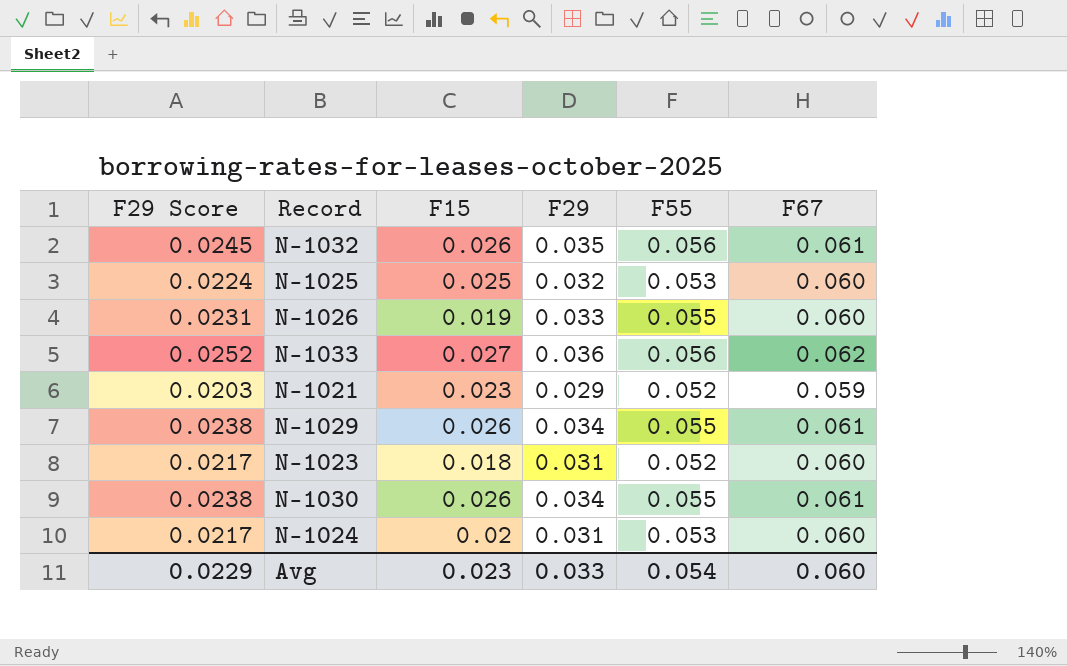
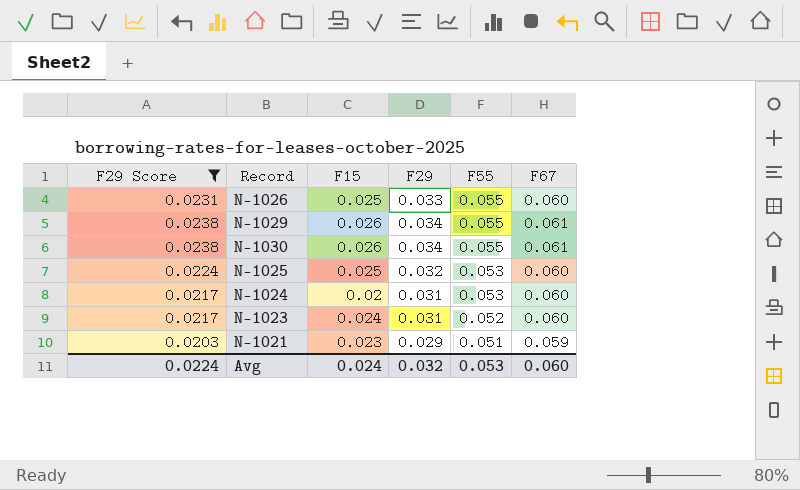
filter: none -> F29 Score <= 0.0238
row order: none -> F55 descending
N-1026 | F15: 0.019 -> 0.025
N-1023 | F15: 0.018 -> 0.024
N-1021 | F55: 0.052 -> 0.051
Avg | F29 Score: 0.0229 -> 0.0224
Avg | F15: 0.023 -> 0.024
Avg | F29: 0.033 -> 0.032
Avg | F55: 0.054 -> 0.053

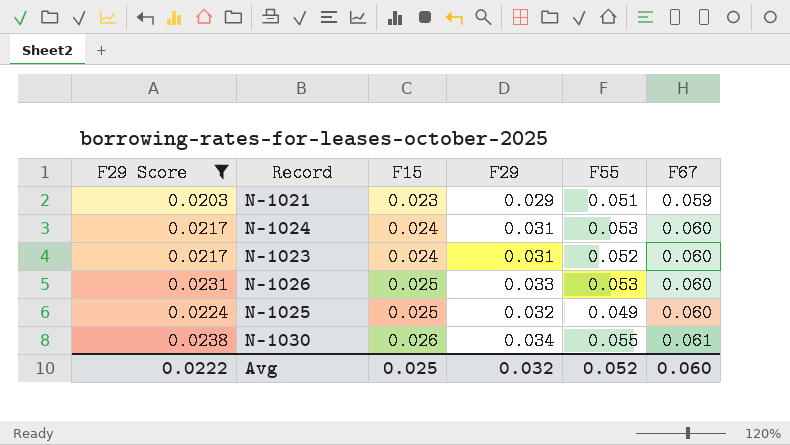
row order: F55 descending -> F15 ascending
row N-1029: 0.0238 | 0.026 | 0.034 | 0.055 | 0.061 -> none
N-1024 | F15: 0.02 -> 0.024
N-1026 | F55: 0.055 -> 0.053
N-1025 | F55: 0.053 -> 0.049
Avg | F29 Score: 0.0224 -> 0.0222
Avg | F15: 0.024 -> 0.025
Avg | F55: 0.053 -> 0.052

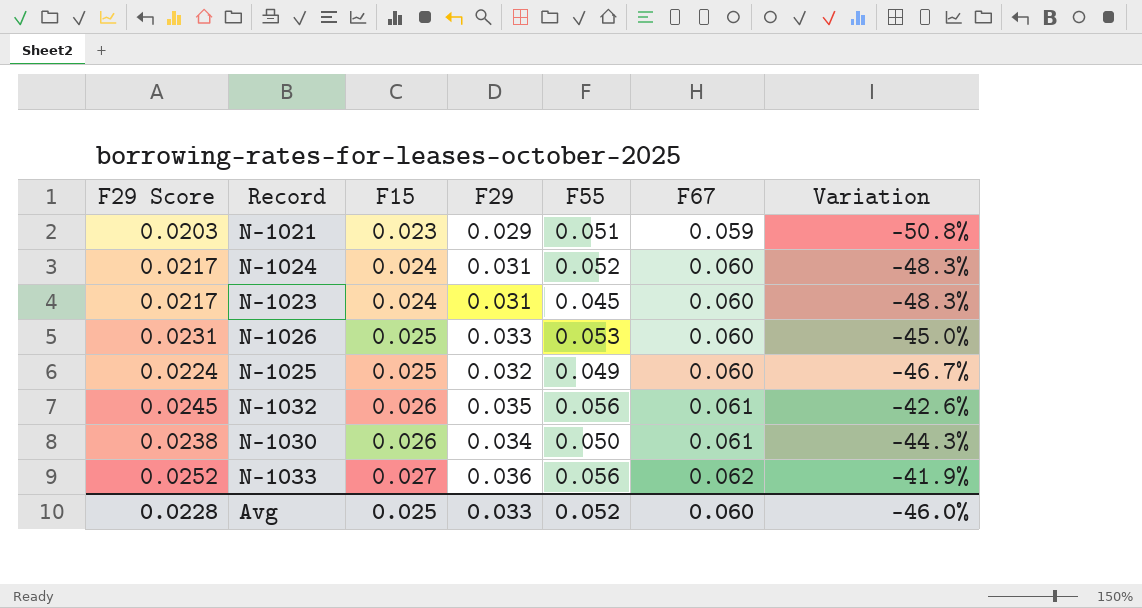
filter: F29 Score <= 0.0238 -> none
column Variation | formula: none -> ([F29] - [F67]) / [F67]
N-1024 | F55: 0.053 -> 0.052
N-1023 | F55: 0.052 -> 0.045
N-1030 | F55: 0.055 -> 0.050
Avg | F29 Score: 0.0222 -> 0.0228
Avg | F29: 0.032 -> 0.033

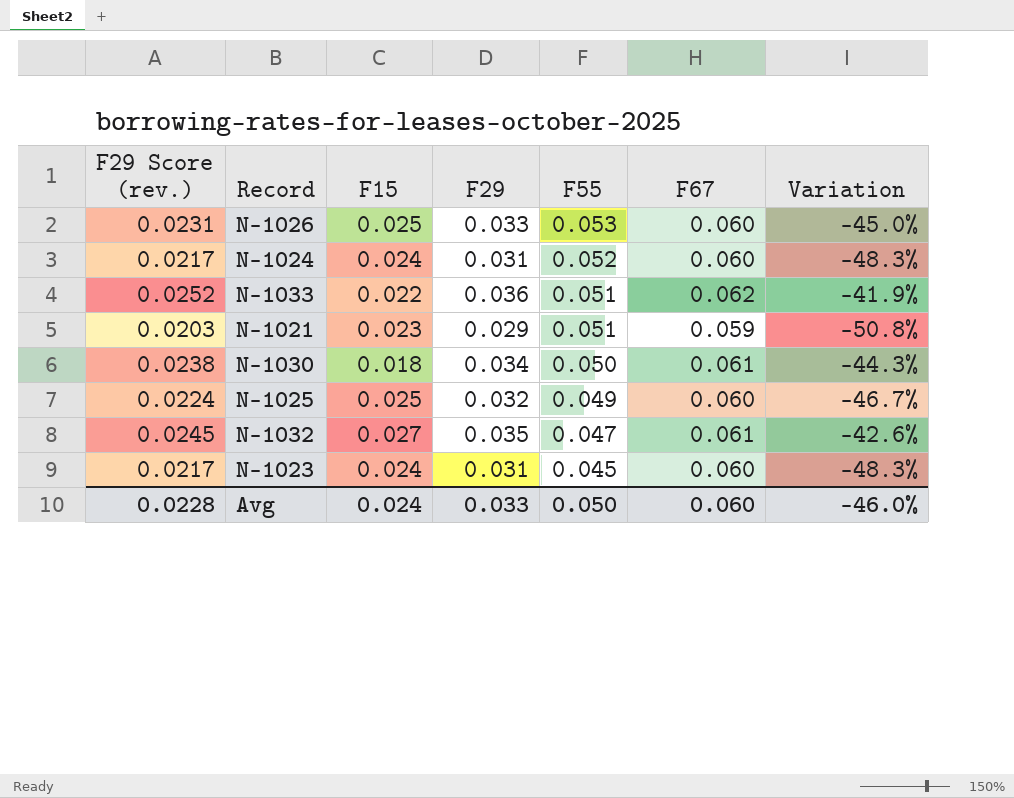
row order: F15 ascending -> F55 descending
column name: F29 Score -> F29 Score (rev.)
N-1033 | F15: 0.027 -> 0.022
N-1033 | F55: 0.056 -> 0.051
N-1030 | F15: 0.026 -> 0.018
N-1032 | F15: 0.026 -> 0.027
N-1032 | F55: 0.056 -> 0.047
Avg | F15: 0.025 -> 0.024
Avg | F55: 0.052 -> 0.050

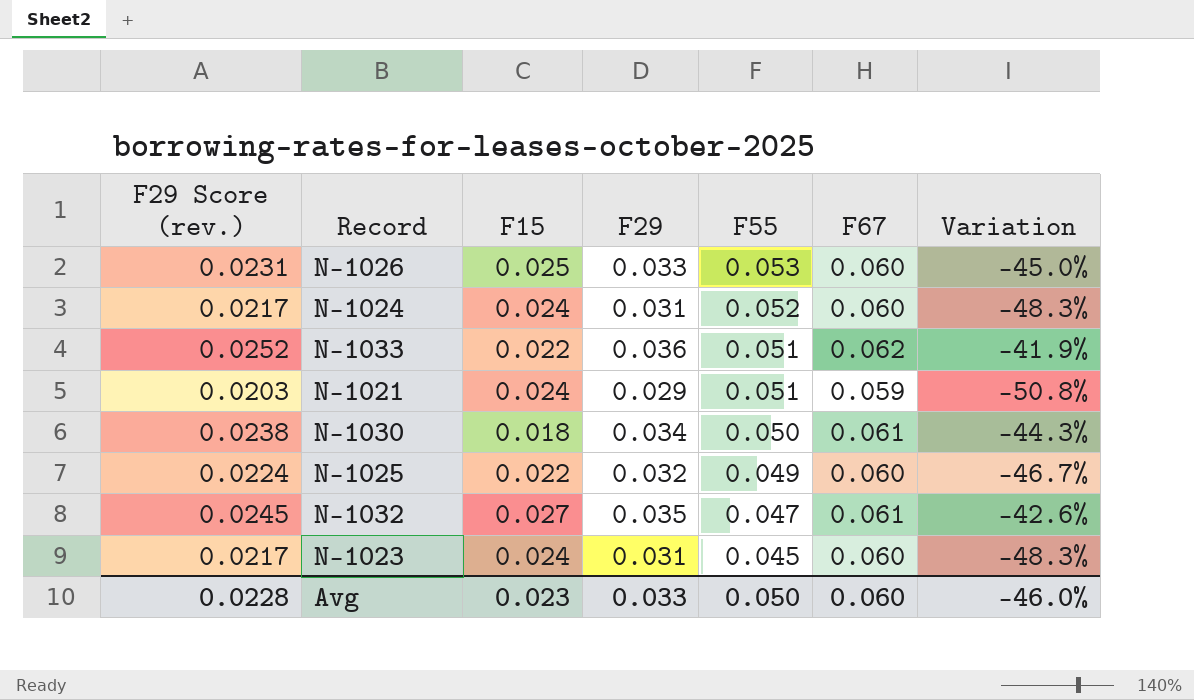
N-1021 | F15: 0.023 -> 0.024
N-1025 | F15: 0.025 -> 0.022
Avg | F15: 0.024 -> 0.023

